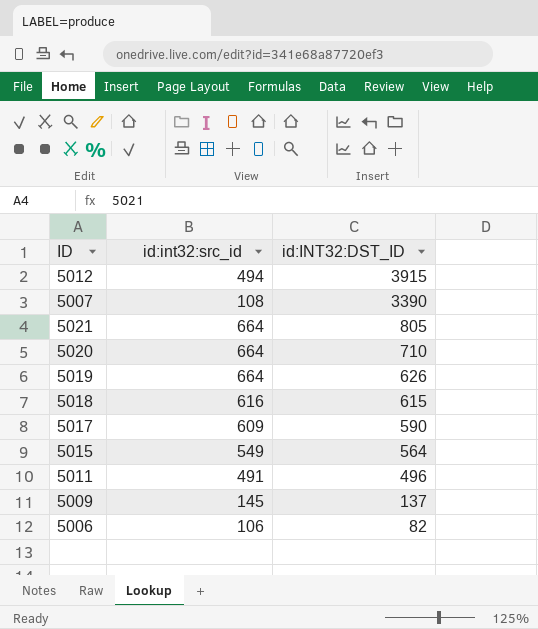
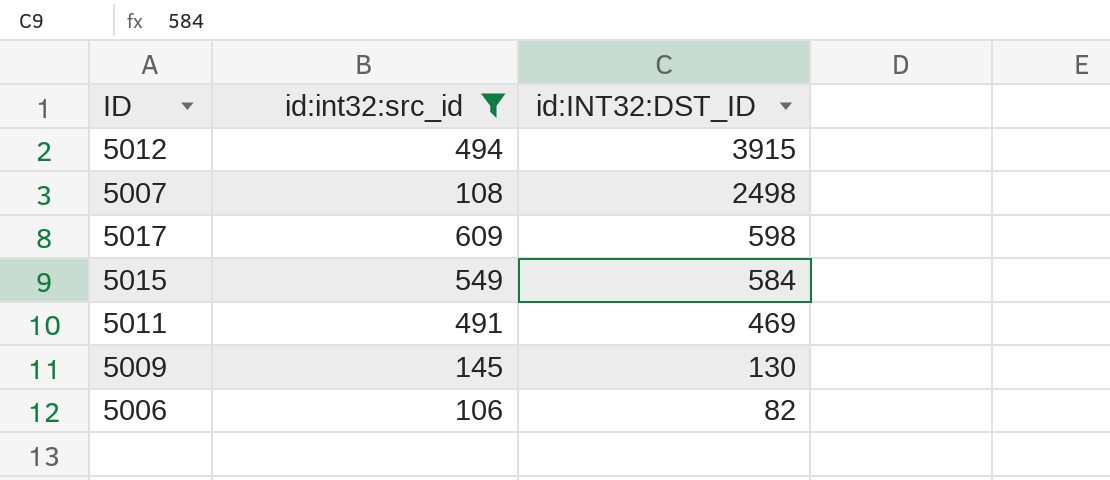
filter: none -> id:int32:src_id <= 609
5007 | id:INT32:DST_ID: 3390 -> 2498
5017 | id:INT32:DST_ID: 590 -> 598
5015 | id:INT32:DST_ID: 564 -> 584
5011 | id:INT32:DST_ID: 496 -> 469
5009 | id:INT32:DST_ID: 137 -> 130

